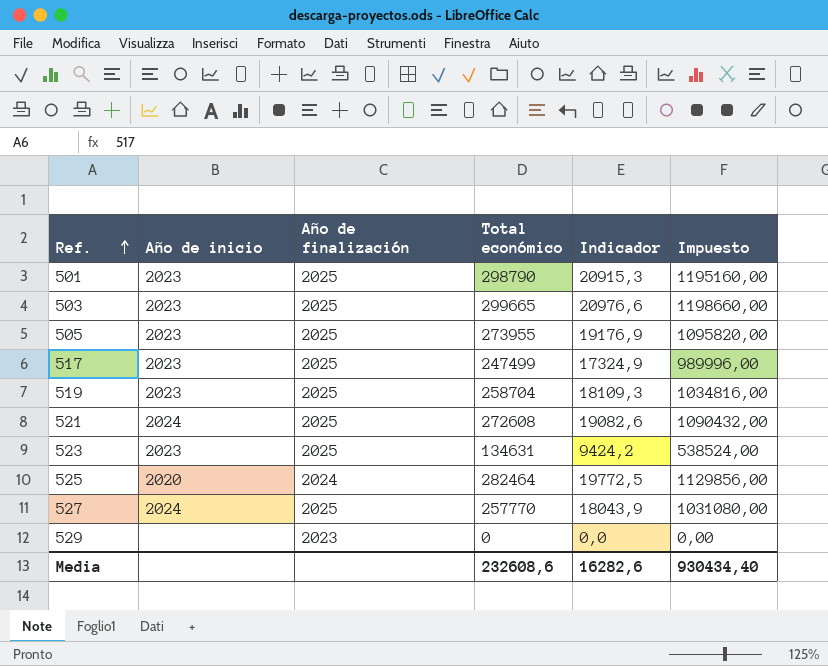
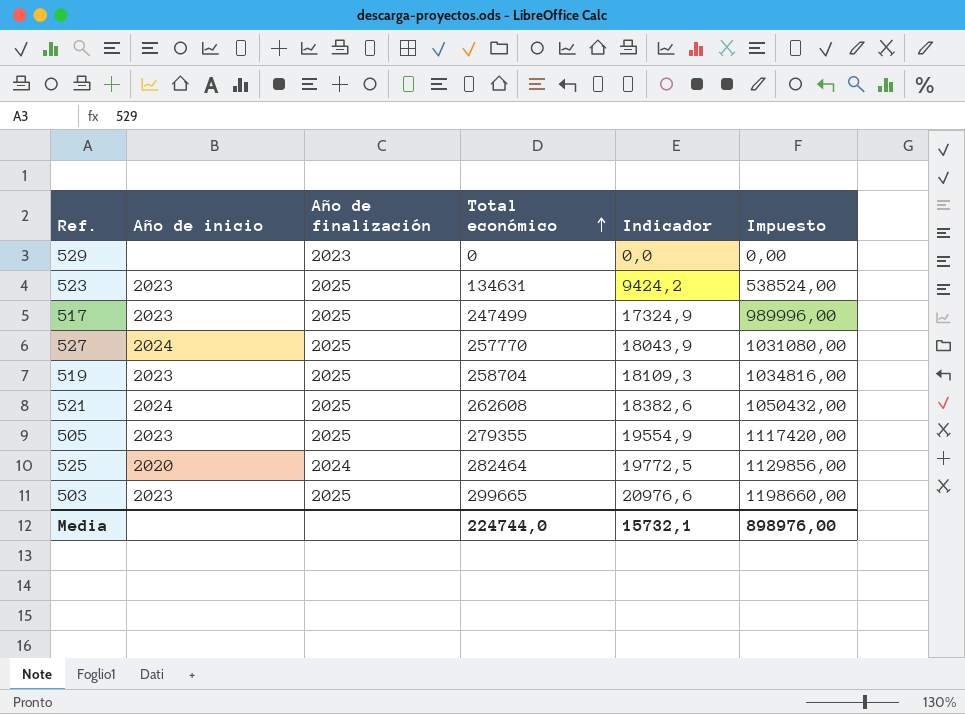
row order: Ref. ascending -> Total económico ascending
row 501: 2023 | 2025 | 298790 | 20915,3 | 1195160,00 -> none
521 | Total económico: 272608 -> 262608
521 | Indicador: 19082,6 -> 18382,6
521 | Impuesto: 1090432,00 -> 1050432,00
505 | Total económico: 273955 -> 279355
505 | Indicador: 19176,9 -> 19554,9
505 | Impuesto: 1095820,00 -> 1117420,00
Media | Total económico: 232608,6 -> 224744,0
Media | Indicador: 16282,6 -> 15732,1
Media | Impuesto: 930434,40 -> 898976,00

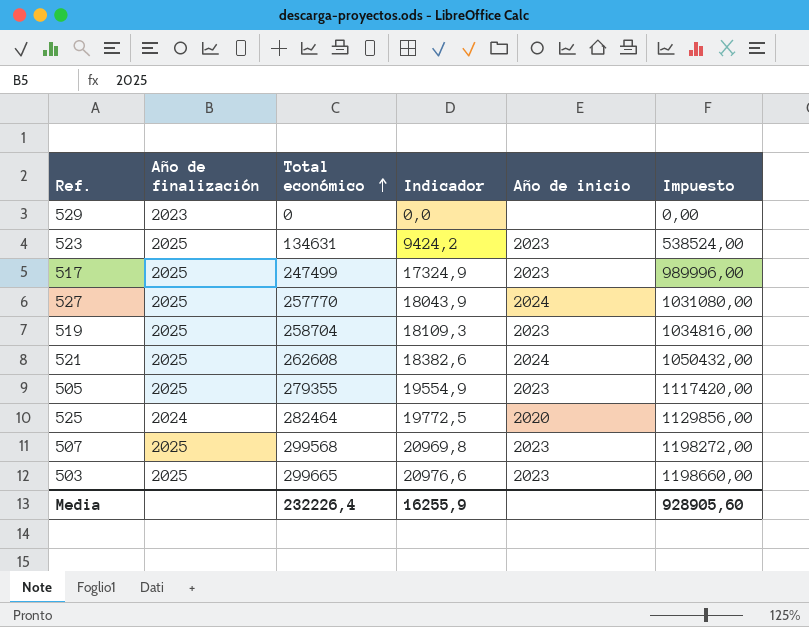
column Año de inicio | position: 2 -> 5
row 507: none -> 2025 | 299568 | 20969,8 | 2023 | 1198272,00
Media | Total económico: 224744,0 -> 232226,4
Media | Indicador: 15732,1 -> 16255,9
Media | Impuesto: 898976,00 -> 928905,60

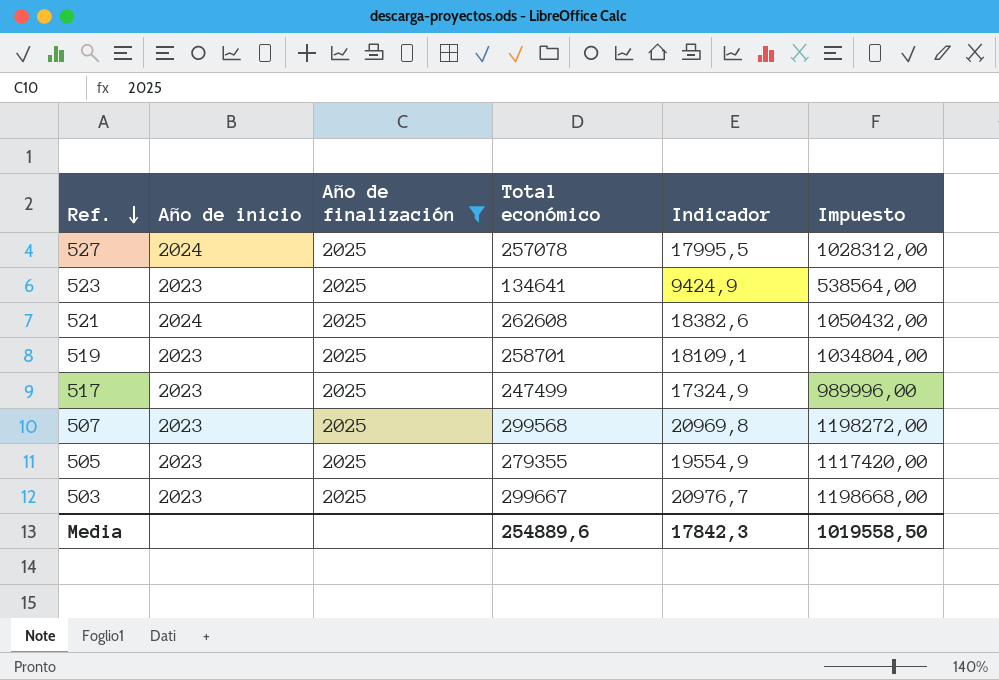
filter: none -> Año de finalización = 2025
row order: Total económico ascending -> Ref. descending
column Año de inicio | position: 5 -> 2
527 | Total económico: 257770 -> 257078
527 | Indicador: 18043,9 -> 17995,5
527 | Impuesto: 1031080,00 -> 1028312,00
523 | Total económico: 134631 -> 134641
523 | Indicador: 9424,2 -> 9424,9
523 | Impuesto: 538524,00 -> 538564,00
519 | Total económico: 258704 -> 258701
519 | Indicador: 18109,3 -> 18109,1
519 | Impuesto: 1034816,00 -> 1034804,00
503 | Total económico: 299665 -> 299667
503 | Indicador: 20976,6 -> 20976,7
503 | Impuesto: 1198660,00 -> 1198668,00
Media | Total económico: 232226,4 -> 254889,6
Media | Indicador: 16255,9 -> 17842,3
Media | Impuesto: 928905,60 -> 1019558,50

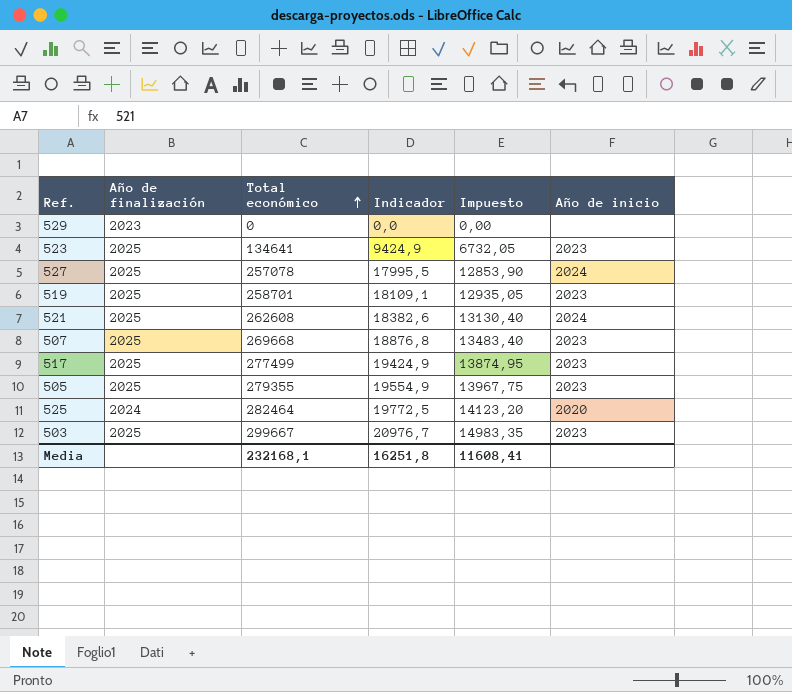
filter: Año de finalización = 2025 -> none
row order: Ref. descending -> Total económico ascending
column Impuesto | formula: [Total económico] * 4 -> [Total económico] * 0,05
column Año de inicio | position: 2 -> 6
507 | Total económico: 299568 -> 269668
507 | Indicador: 20969,8 -> 18876,8
517 | Total económico: 247499 -> 277499
517 | Indicador: 17324,9 -> 19424,9
Media | Total económico: 254889,6 -> 232168,1
Media | Indicador: 17842,3 -> 16251,8
Media | Impuesto: 1019558,50 -> 11608,41

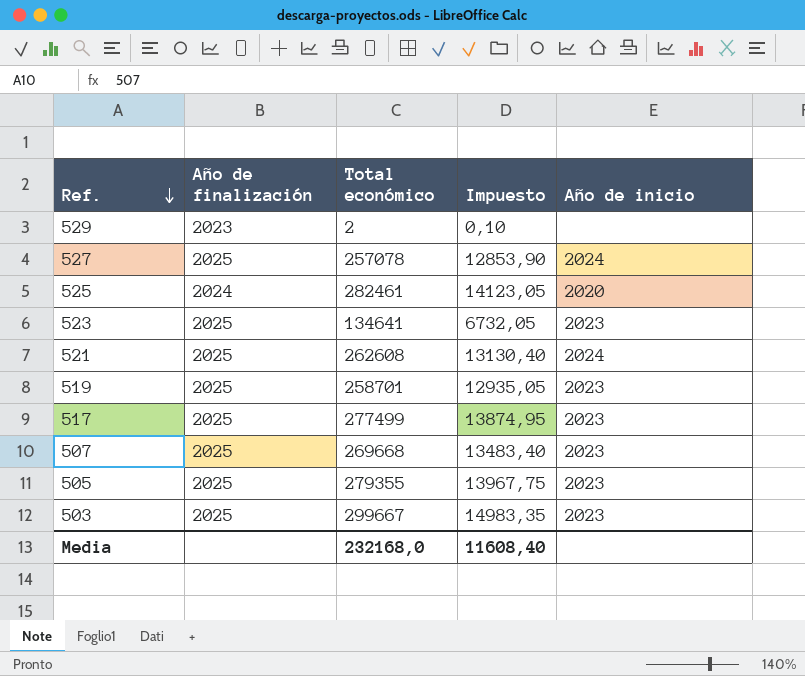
row order: Total económico ascending -> Ref. descending
column Indicador | formula: [Total económico] * 0,07 -> none
529 | Total económico: 0 -> 2
529 | Impuesto: 0,00 -> 0,10
525 | Total económico: 282464 -> 282461
525 | Impuesto: 14123,20 -> 14123,05
Media | Total económico: 232168,1 -> 232168,0
Media | Impuesto: 11608,41 -> 11608,40

